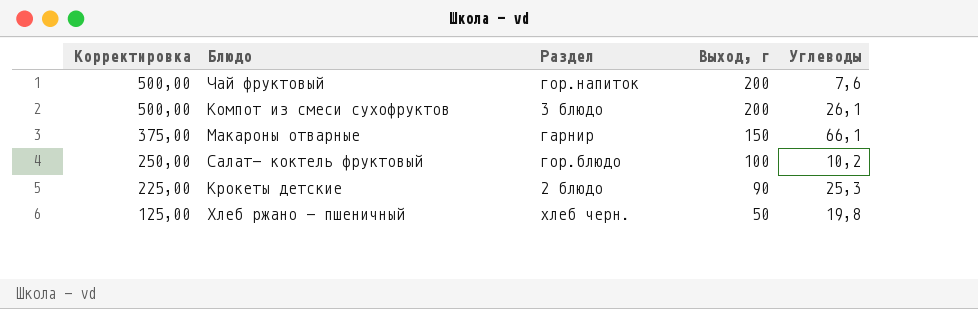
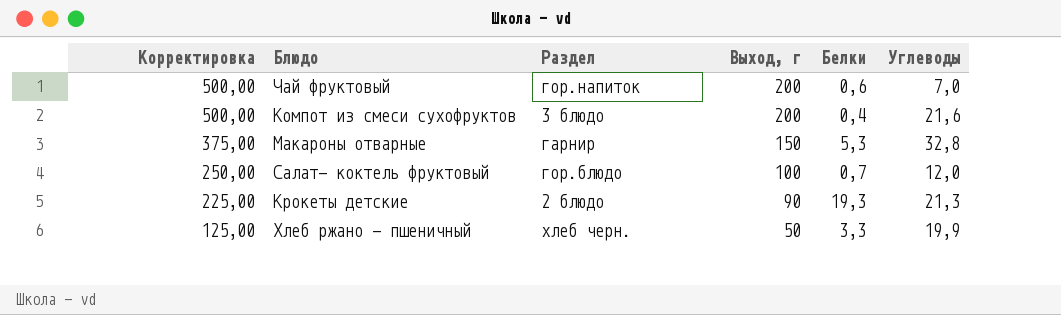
column Белки | position: none -> 5
Чай фруктовый | Углеводы: 7,6 -> 7,0
Компот из смеси сухофруктов | Углеводы: 26,1 -> 21,6
Макароны отварные | Углеводы: 66,1 -> 32,8
Салат- коктель фруктовый | Углеводы: 10,2 -> 12,0
Крокеты детские | Углеводы: 25,3 -> 21,3
Хлеб ржано - пшеничный | Углеводы: 19,8 -> 19,9

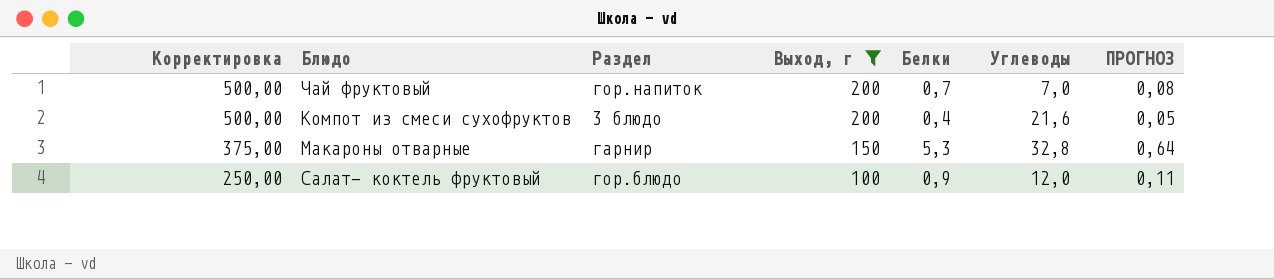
filter: none -> Выход, г >= 100
column ПРОГНОЗ | formula: none -> [Белки] * 0,12
Чай фруктовый | Белки: 0,6 -> 0,7
Салат- коктель фруктовый | Белки: 0,7 -> 0,9

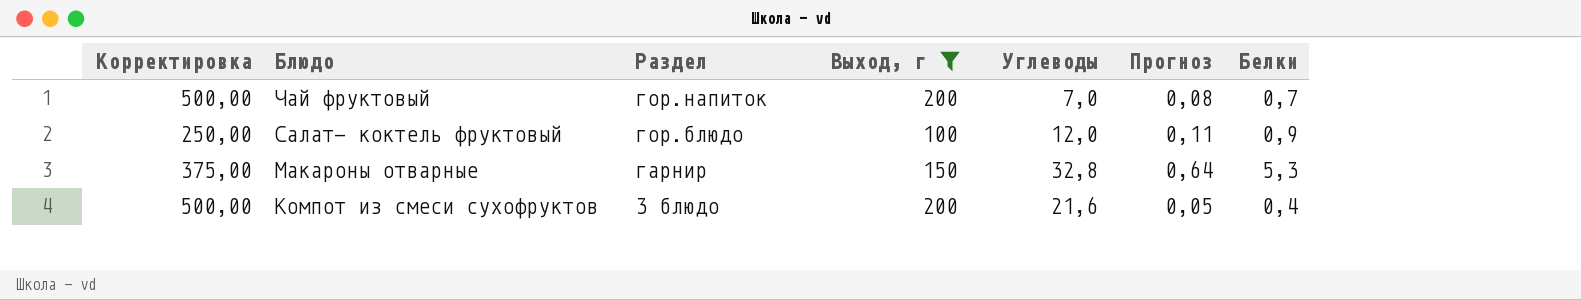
row order: Корректировка descending -> Блюдо descending
column name: ПРОГНОЗ -> Прогноз
column Белки | position: 5 -> 7

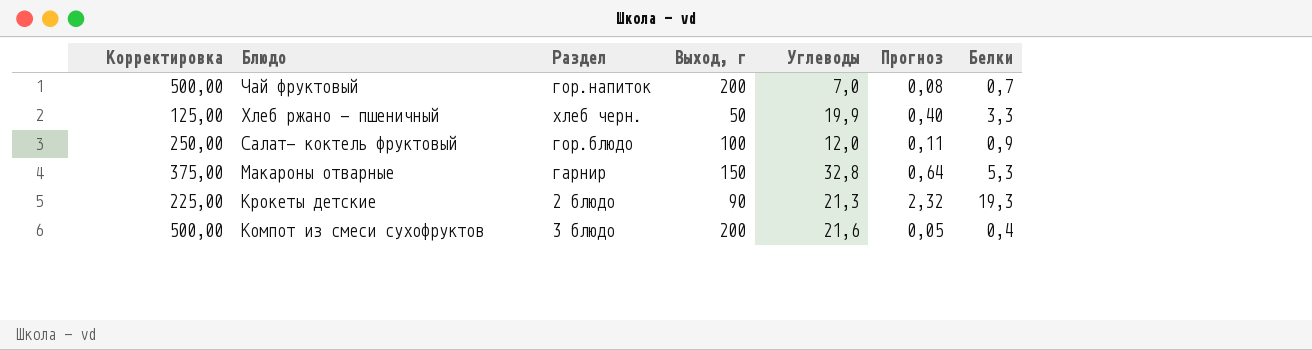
filter: Выход, г >= 100 -> none

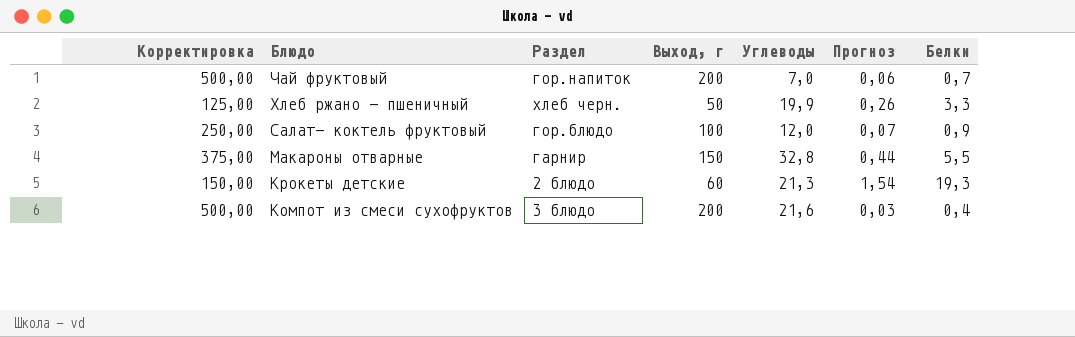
column Прогноз | formula: [Белки] * 0,12 -> [Белки] * 0,08
Макароны отварные | Белки: 5,3 -> 5,5
Крокеты детские | Корректировка: 225,00 -> 150,00
Крокеты детские | Выход, г: 90 -> 60

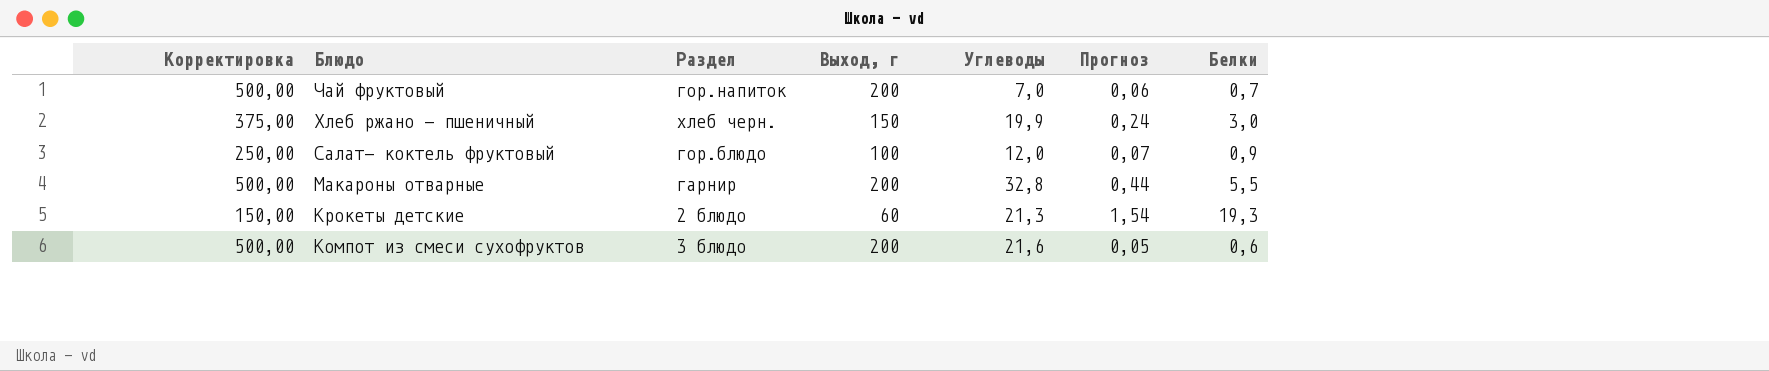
Хлеб ржано - пшеничный | Корректировка: 125,00 -> 375,00
Хлеб ржано - пшеничный | Выход, г: 50 -> 150
Хлеб ржано - пшеничный | Прогноз: 0,26 -> 0,24
Хлеб ржано - пшеничный | Белки: 3,3 -> 3,0
Макароны отварные | Корректировка: 375,00 -> 500,00
Макароны отварные | Выход, г: 150 -> 200
Компот из смеси сухофруктов | Прогноз: 0,03 -> 0,05
Компот из смеси сухофруктов | Белки: 0,4 -> 0,6

